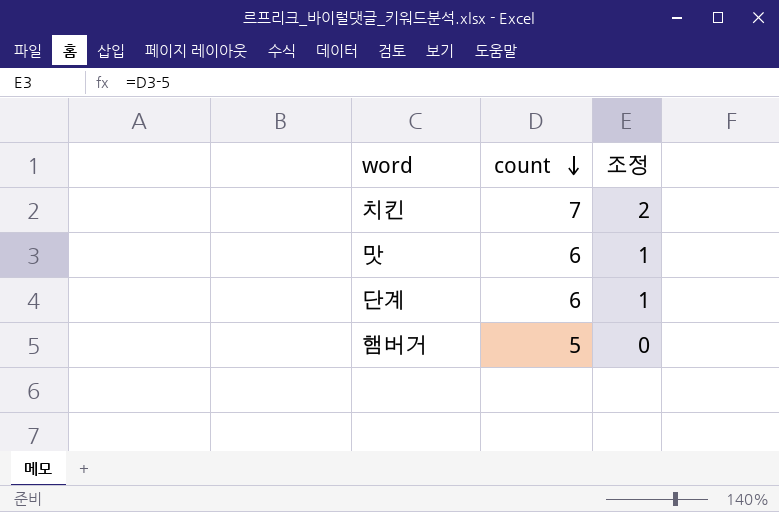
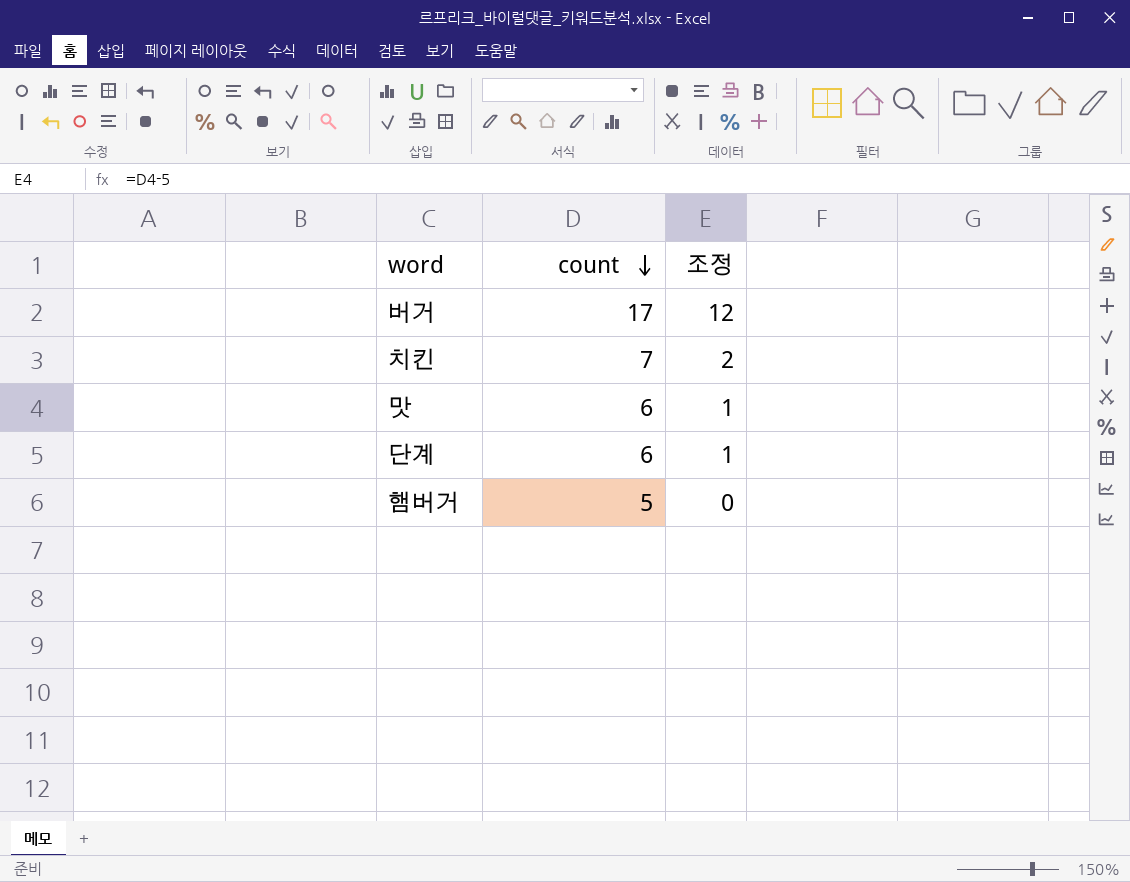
row 버거: none -> 17 | 12

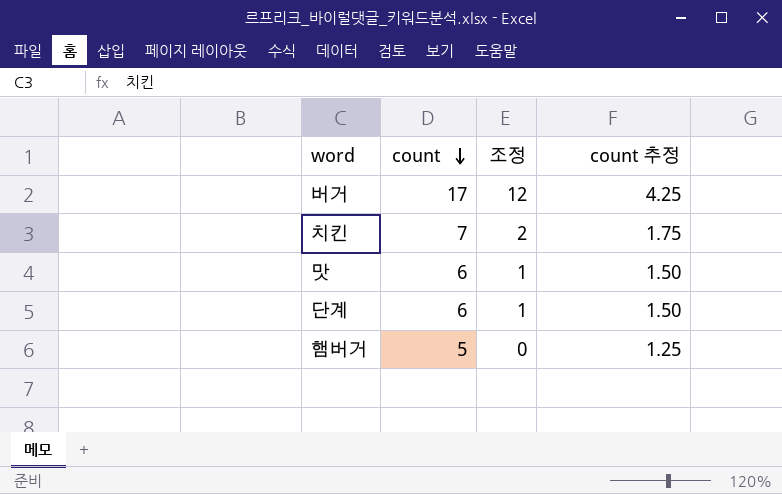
column count 추정 | formula: none -> [count] * 0.25

